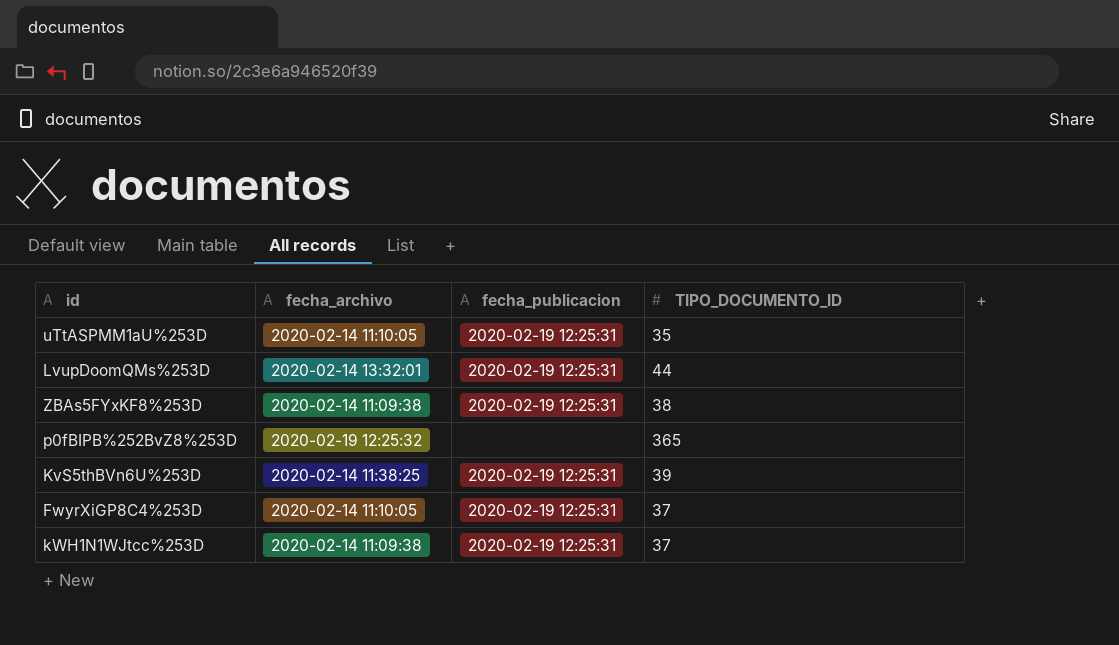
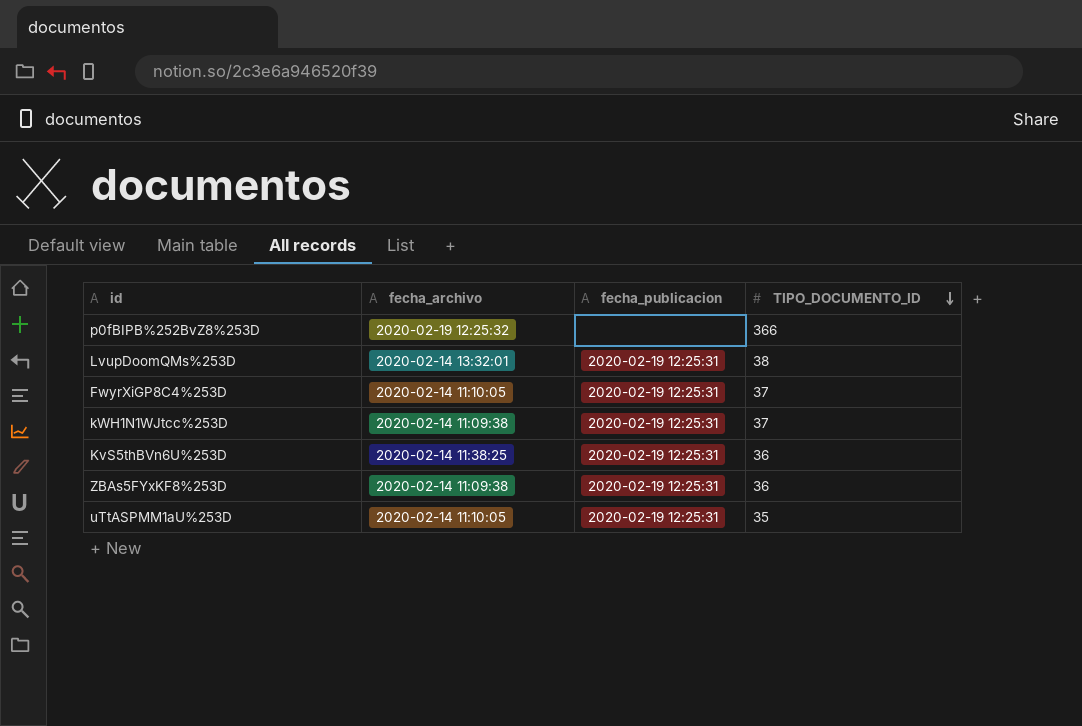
row order: none -> TIPO_DOCUMENTO_ID descending
p0fBIPB%252BvZ8%253D | TIPO_DOCUMENTO_ID: 365 -> 366
LvupDoomQMs%253D | TIPO_DOCUMENTO_ID: 44 -> 38
KvS5thBVn6U%253D | TIPO_DOCUMENTO_ID: 39 -> 36
ZBAs5FYxKF8%253D | TIPO_DOCUMENTO_ID: 38 -> 36

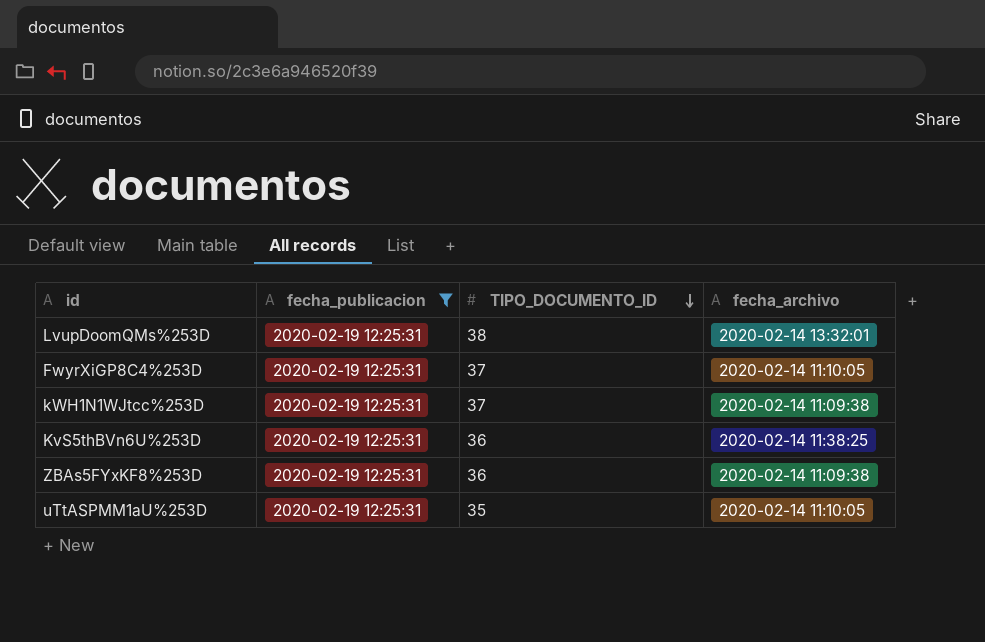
filter: none -> fecha_publicacion = 2020-02-19 12:25:31
column fecha_archivo | position: 2 -> 4

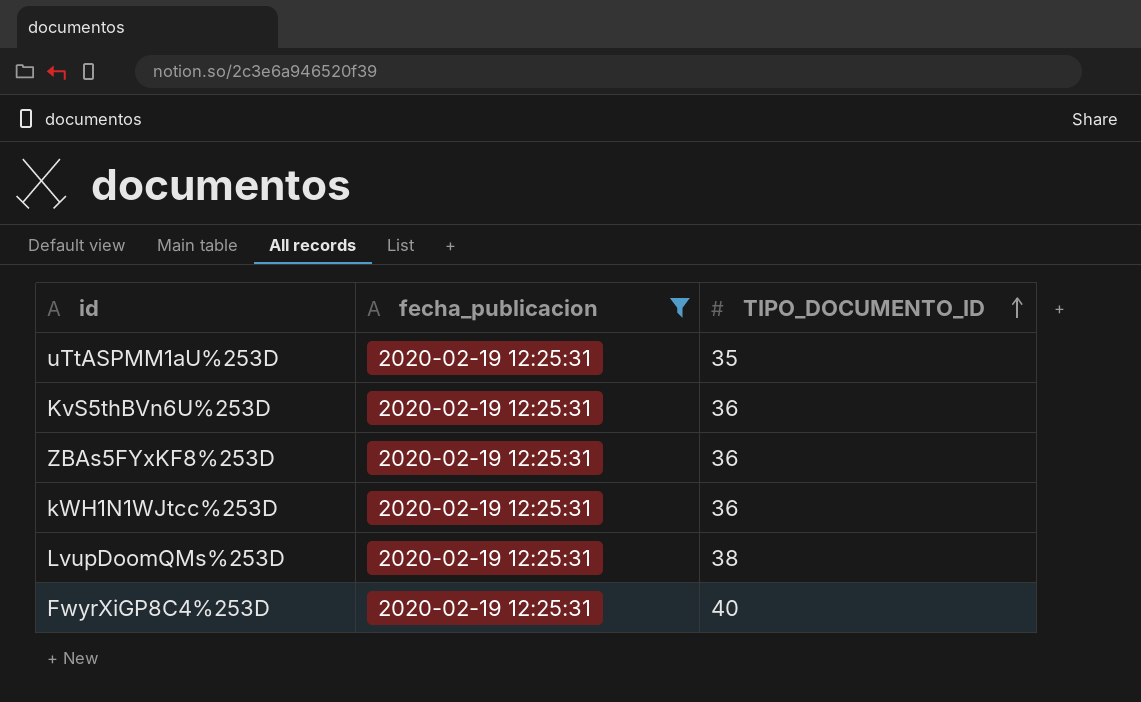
row order: TIPO_DOCUMENTO_ID descending -> TIPO_DOCUMENTO_ID ascending
column fecha_archivo | position: 4 -> none
kWH1N1WJtcc%253D | TIPO_DOCUMENTO_ID: 37 -> 36
FwyrXiGP8C4%253D | TIPO_DOCUMENTO_ID: 37 -> 40

